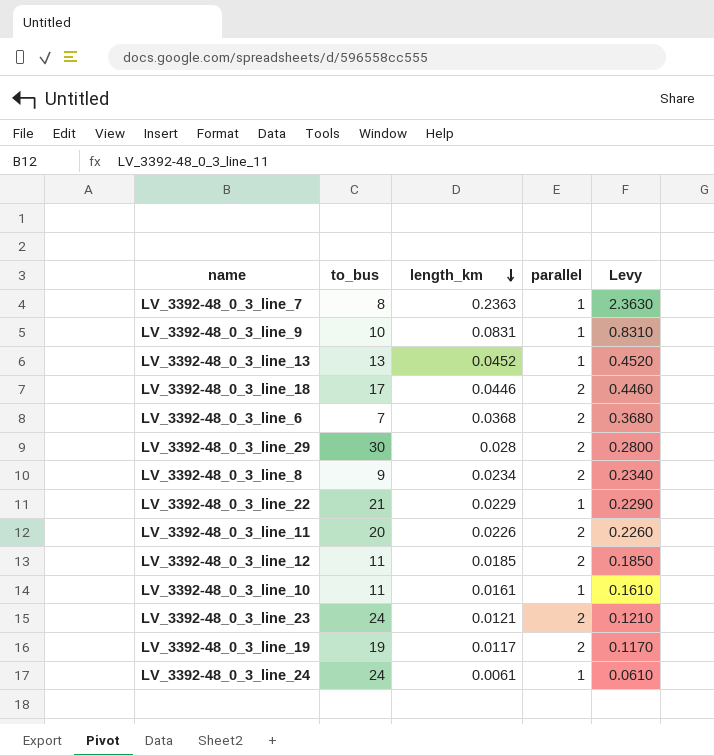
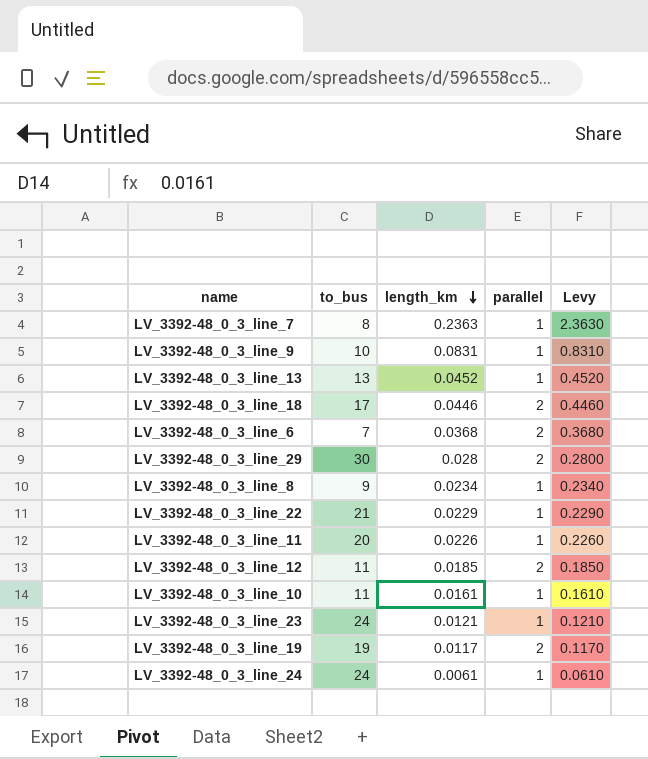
LV_3392-48_0_3_line_8 | parallel: 2 -> 1
LV_3392-48_0_3_line_11 | parallel: 2 -> 1
LV_3392-48_0_3_line_23 | parallel: 2 -> 1

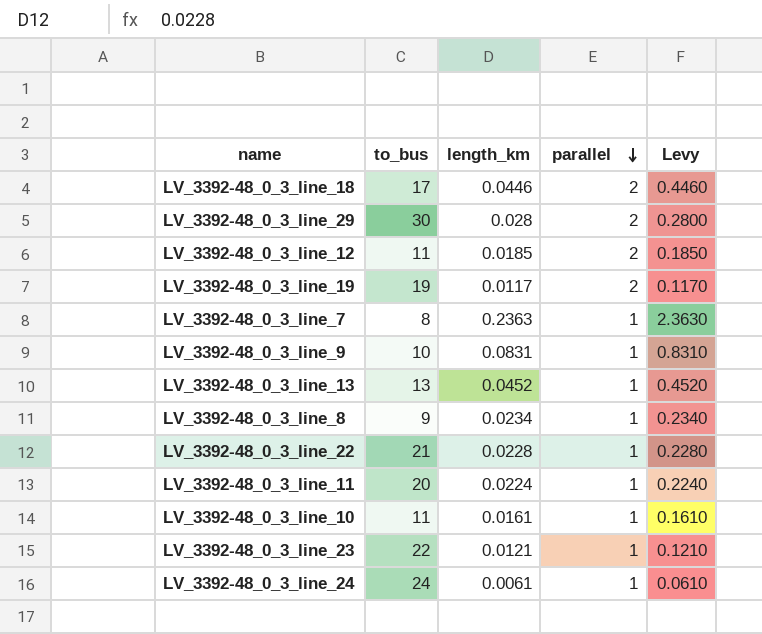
row order: length_km descending -> parallel descending
row LV_3392-48_0_3_line_6: 7 | 0.0368 | 2 | 0.3680 -> none
LV_3392-48_0_3_line_22 | length_km: 0.0229 -> 0.0228
LV_3392-48_0_3_line_22 | Levy: 0.2290 -> 0.2280
LV_3392-48_0_3_line_11 | length_km: 0.0226 -> 0.0224
LV_3392-48_0_3_line_11 | Levy: 0.2260 -> 0.2240
LV_3392-48_0_3_line_23 | to_bus: 24 -> 22

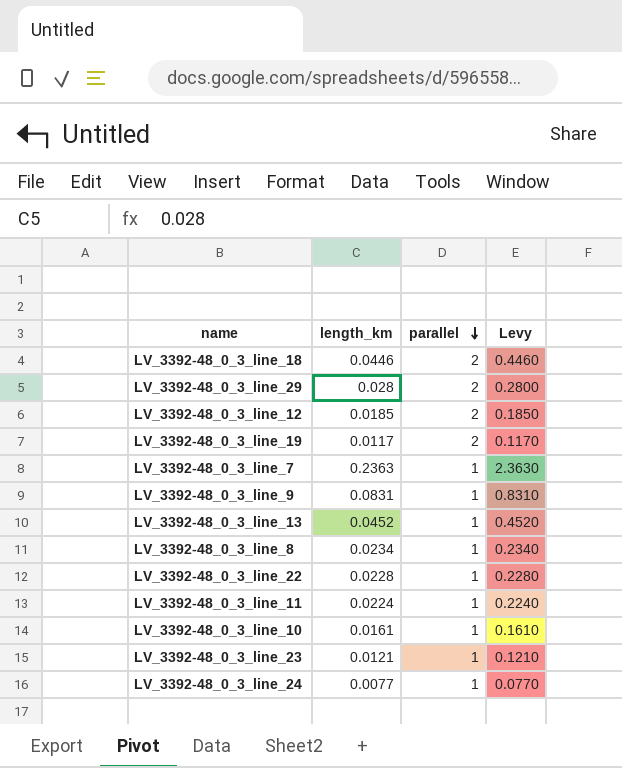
column to_bus | position: 2 -> none
LV_3392-48_0_3_line_24 | length_km: 0.0061 -> 0.0077
LV_3392-48_0_3_line_24 | Levy: 0.0610 -> 0.0770

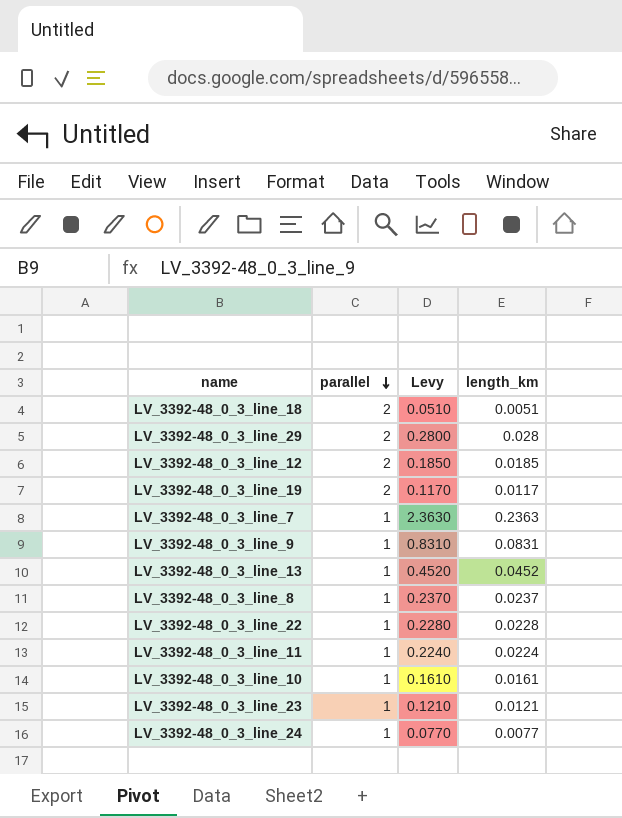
column length_km | position: 2 -> 4
LV_3392-48_0_3_line_18 | Levy: 0.4460 -> 0.0510
LV_3392-48_0_3_line_18 | length_km: 0.0446 -> 0.0051
LV_3392-48_0_3_line_8 | Levy: 0.2340 -> 0.2370
LV_3392-48_0_3_line_8 | length_km: 0.0234 -> 0.0237

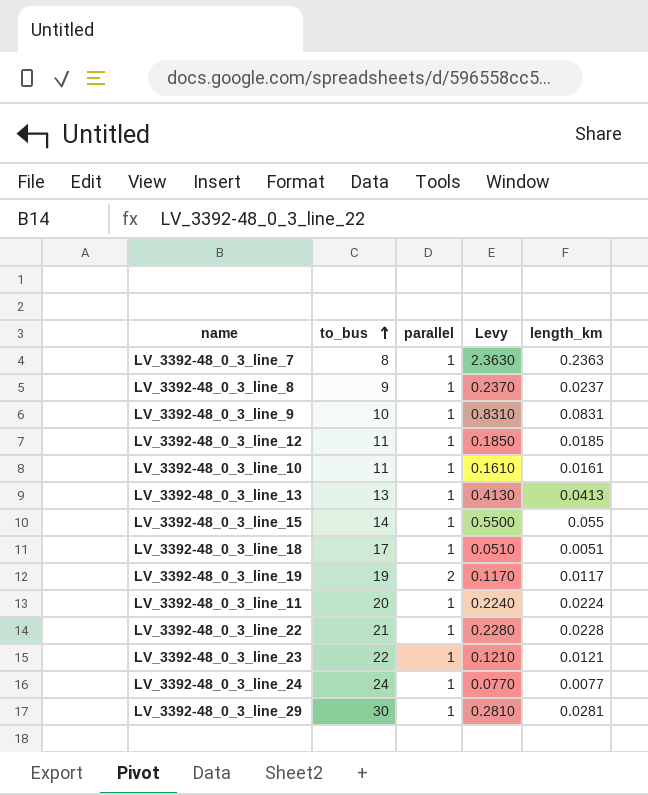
row order: parallel descending -> to_bus ascending
column to_bus | position: none -> 2
LV_3392-48_0_3_line_12 | parallel: 2 -> 1
LV_3392-48_0_3_line_13 | Levy: 0.4520 -> 0.4130
LV_3392-48_0_3_line_13 | length_km: 0.0452 -> 0.0413
row LV_3392-48_0_3_line_15: none -> 14 | 1 | 0.5500 | 0.055
LV_3392-48_0_3_line_18 | parallel: 2 -> 1
LV_3392-48_0_3_line_29 | parallel: 2 -> 1
LV_3392-48_0_3_line_29 | Levy: 0.2800 -> 0.2810
LV_3392-48_0_3_line_29 | length_km: 0.028 -> 0.0281

